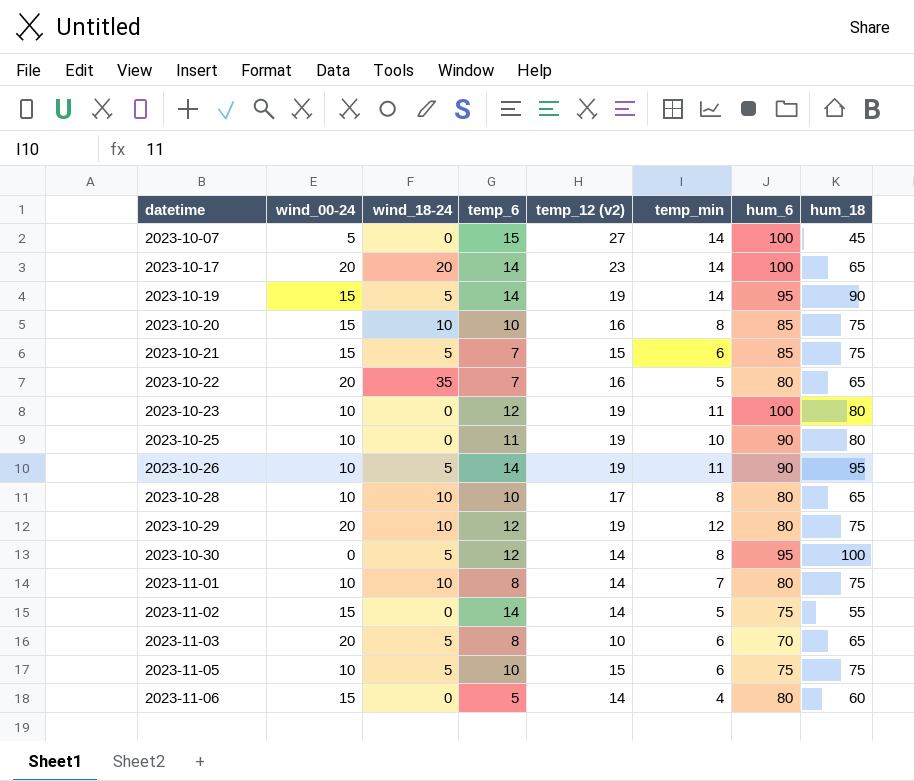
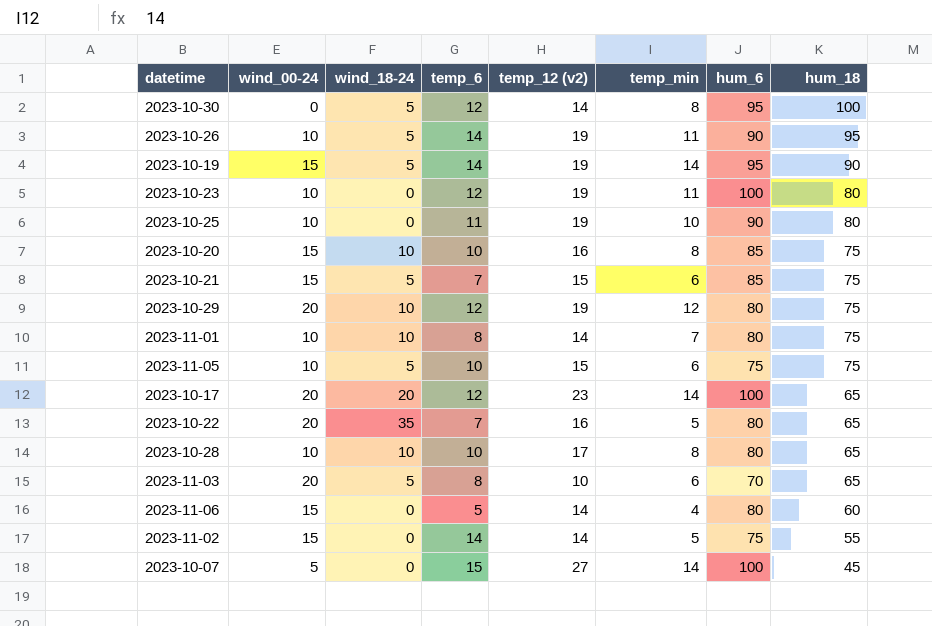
row order: datetime ascending -> hum_18 descending
2023-10-17 | temp_6: 14 -> 12

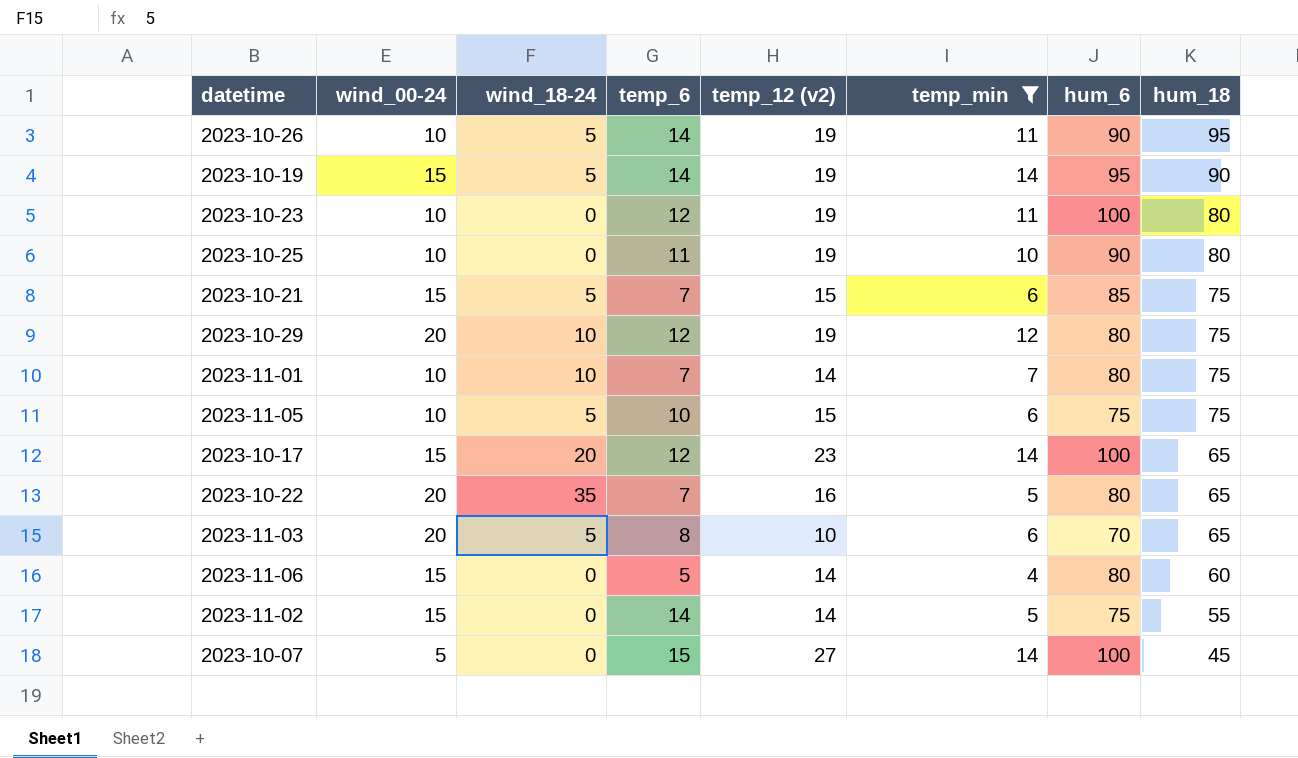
filter: none -> temp_min != 8
2023-11-01 | temp_6: 8 -> 7
2023-10-17 | wind_00-24: 20 -> 15

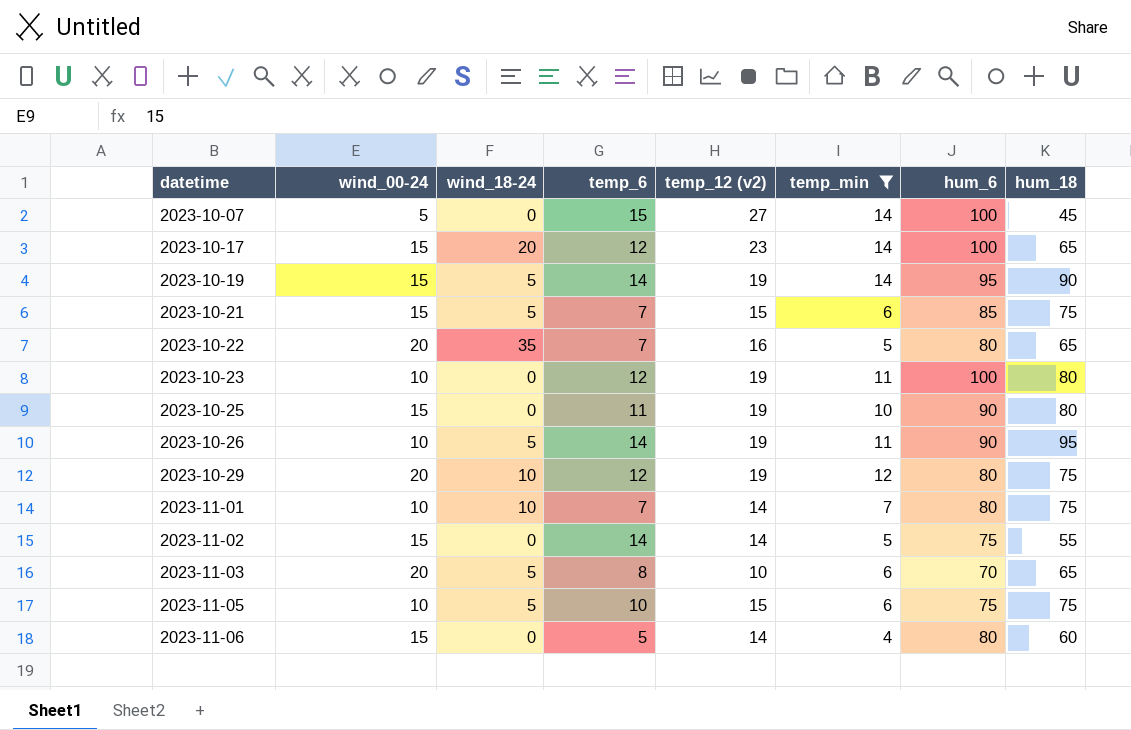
row order: hum_18 descending -> datetime ascending
2023-10-25 | wind_00-24: 10 -> 15

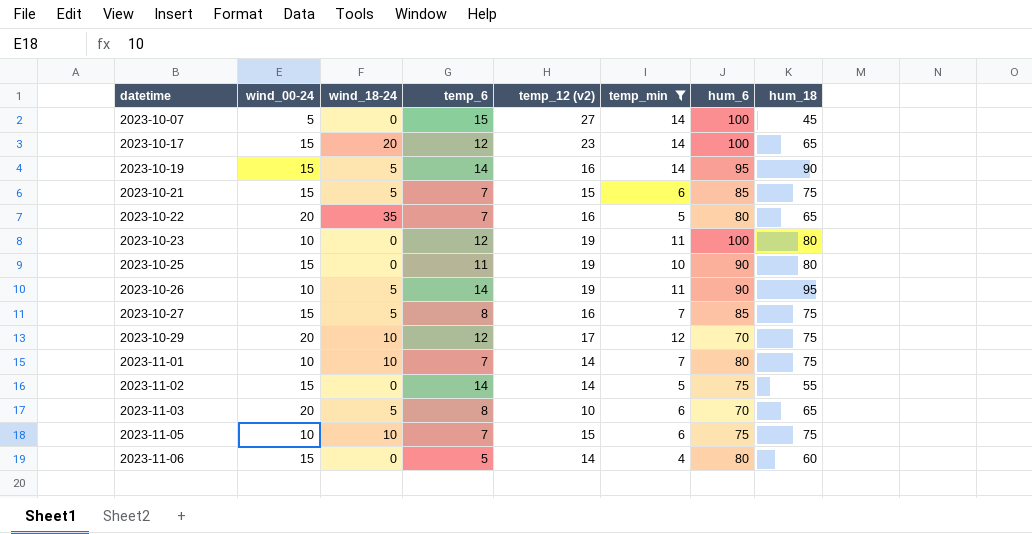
2023-10-19 | temp_12 (v2): 19 -> 16
row 2023-10-27: none -> 15 | 5 | 8 | 16 | 7 | 85 | 75
2023-10-29 | temp_12 (v2): 19 -> 17
2023-10-29 | hum_6: 80 -> 70
2023-11-05 | wind_18-24: 5 -> 10
2023-11-05 | temp_6: 10 -> 7

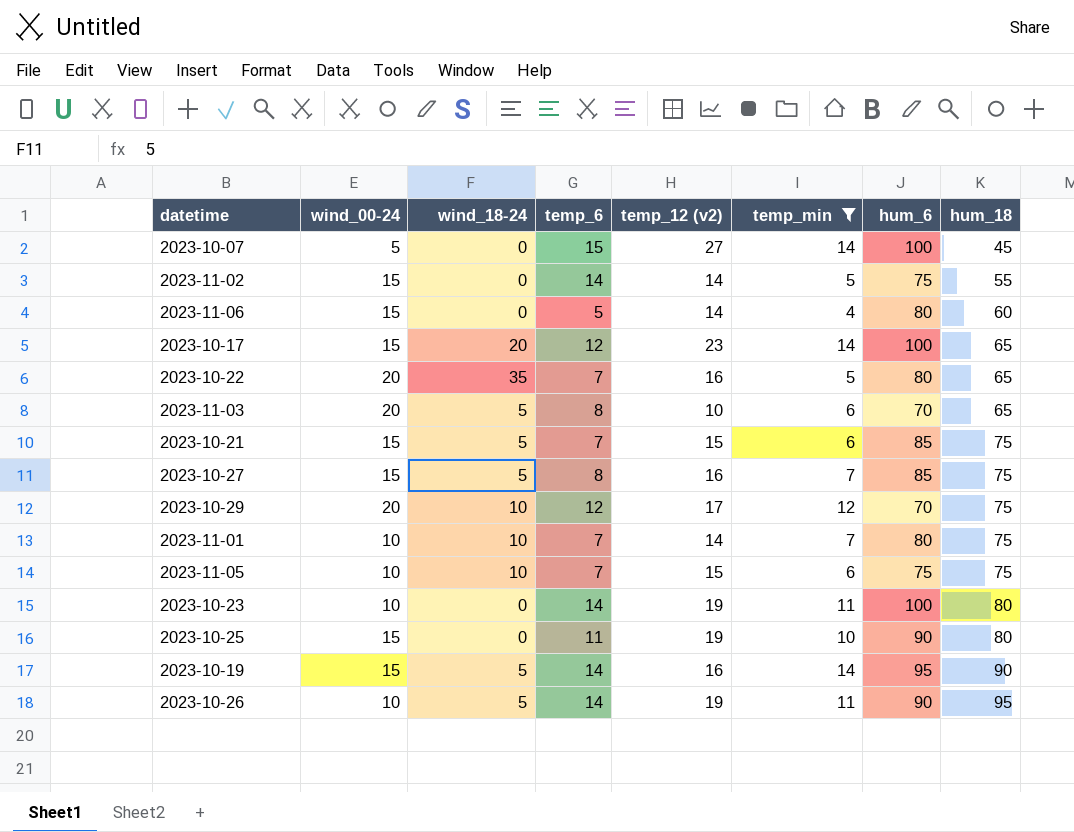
row order: datetime ascending -> hum_18 ascending
2023-10-23 | temp_6: 12 -> 14

